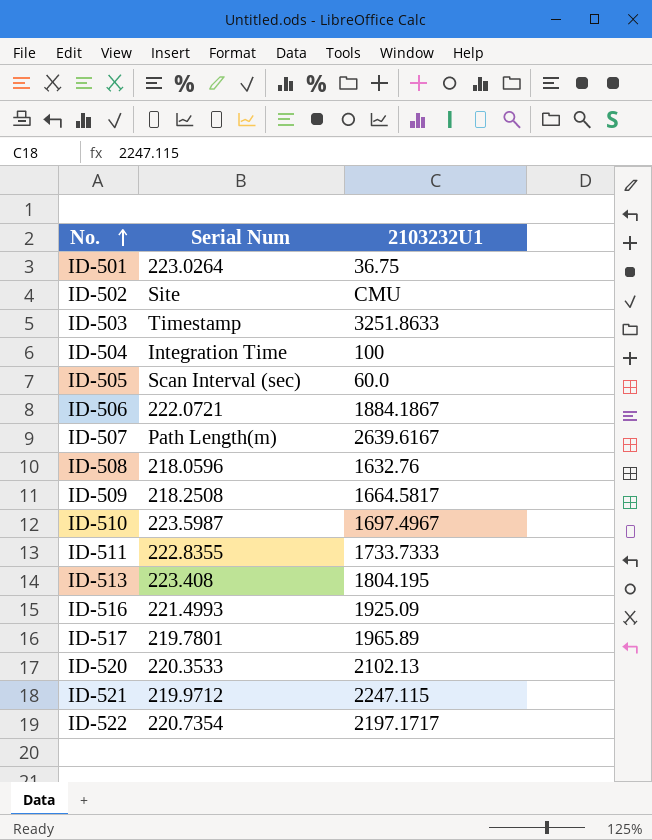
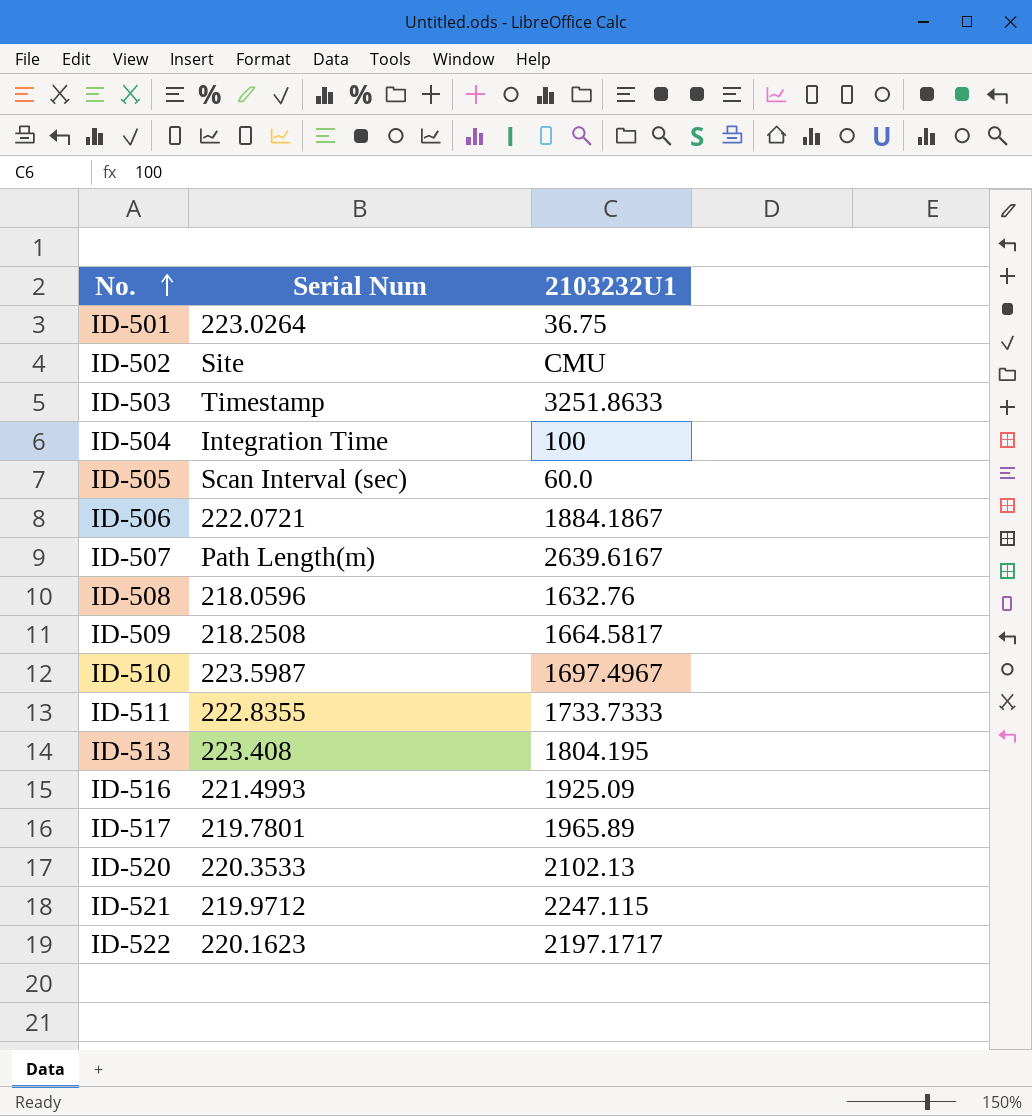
ID-522 | Serial Num: 220.7354 -> 220.1623

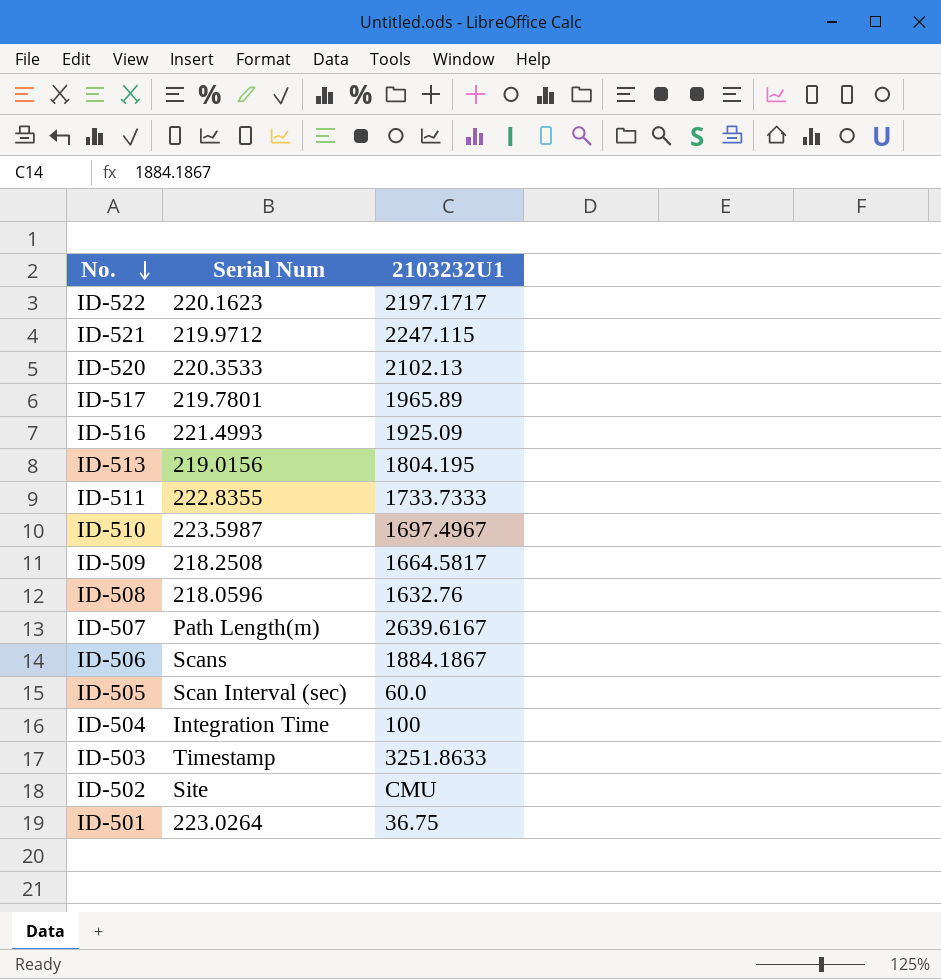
row order: No. ascending -> No. descending
ID-513 | Serial Num: 223.408 -> 219.0156
ID-506 | Serial Num: 222.0721 -> Scans

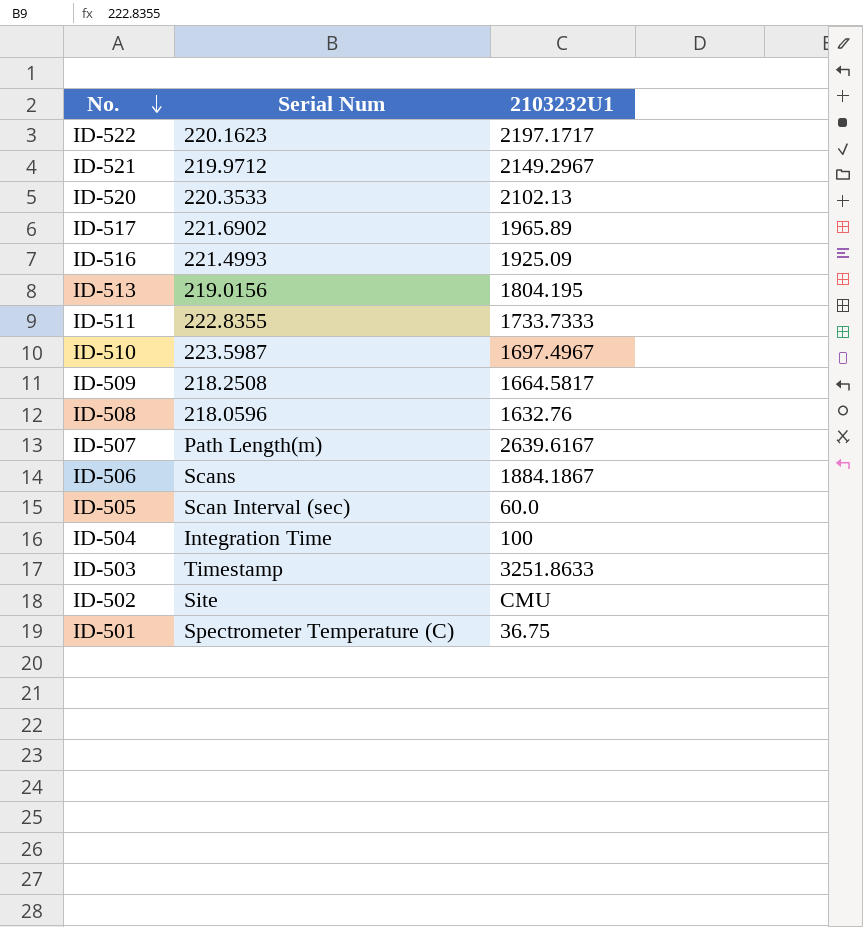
ID-521 | 2103232U1: 2247.115 -> 2149.2967
ID-517 | Serial Num: 219.7801 -> 221.6902
ID-501 | Serial Num: 223.0264 -> Spectrometer Temperature (C)

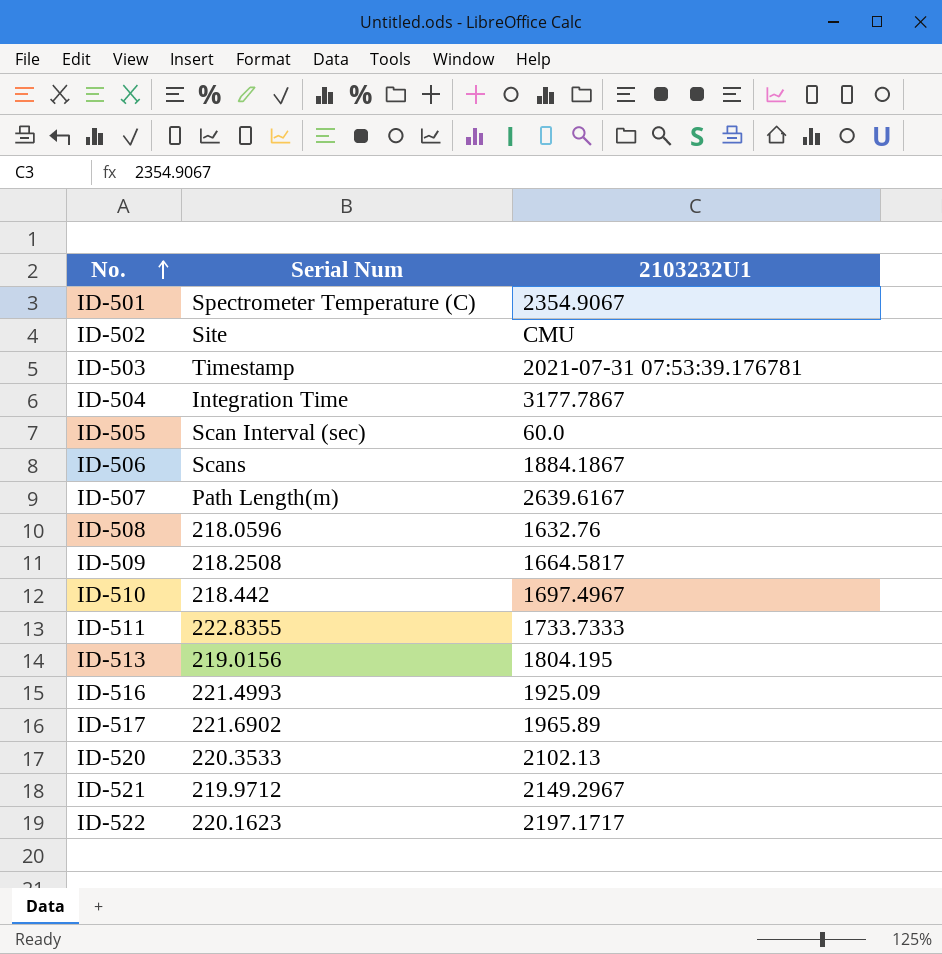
row order: No. descending -> No. ascending
ID-501 | 2103232U1: 36.75 -> 2354.9067
ID-503 | 2103232U1: 3251.8633 -> 2021-07-31 07:53:39.176781
ID-504 | 2103232U1: 100 -> 3177.7867
ID-510 | Serial Num: 223.5987 -> 218.442

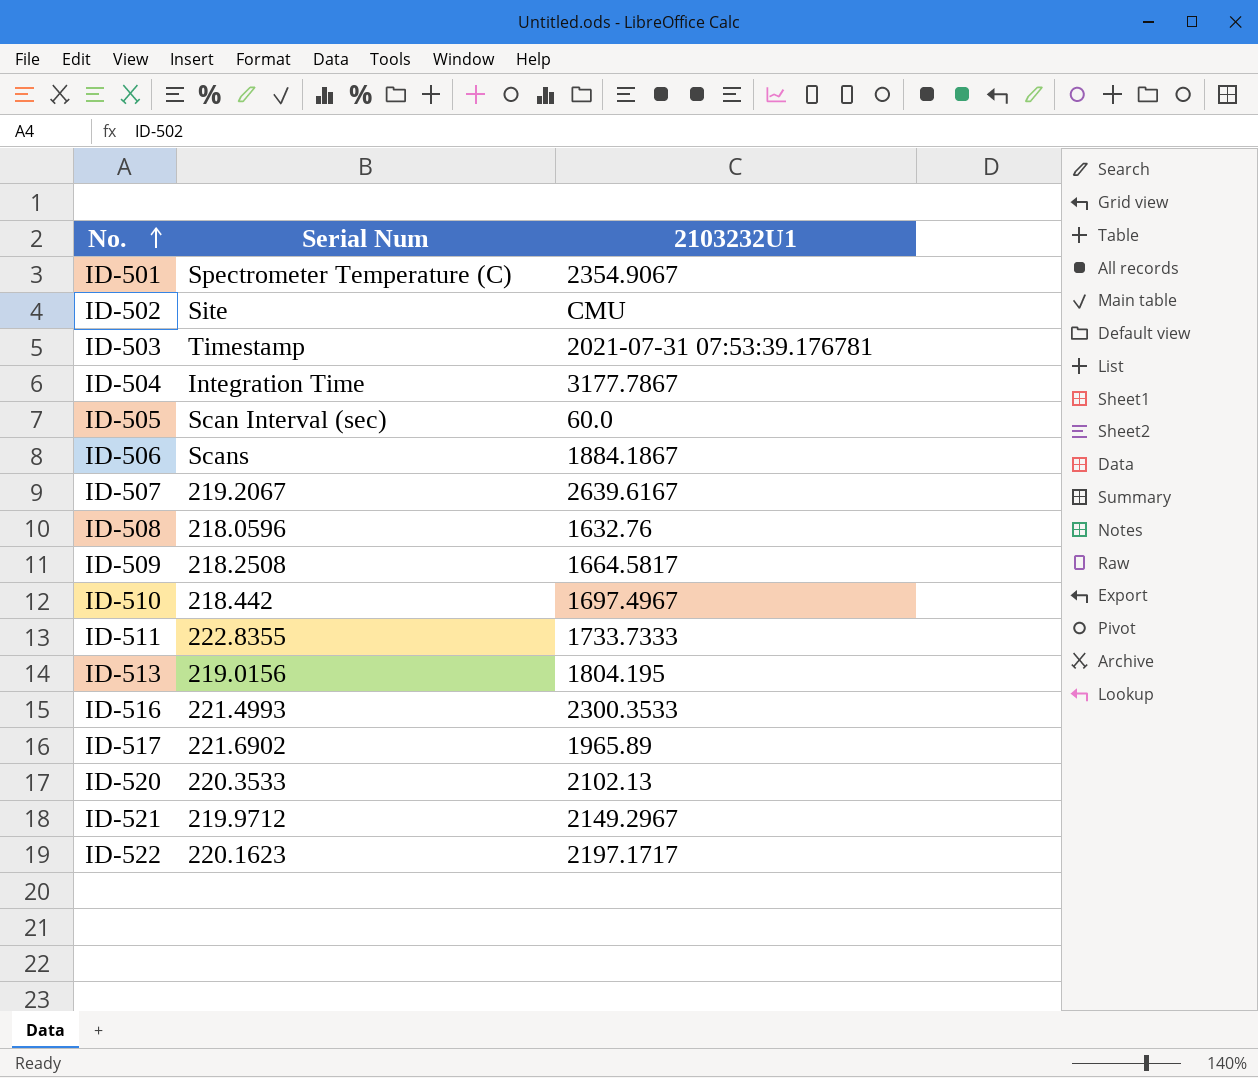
ID-507 | Serial Num: Path Length(m) -> 219.2067
ID-516 | 2103232U1: 1925.09 -> 2300.3533

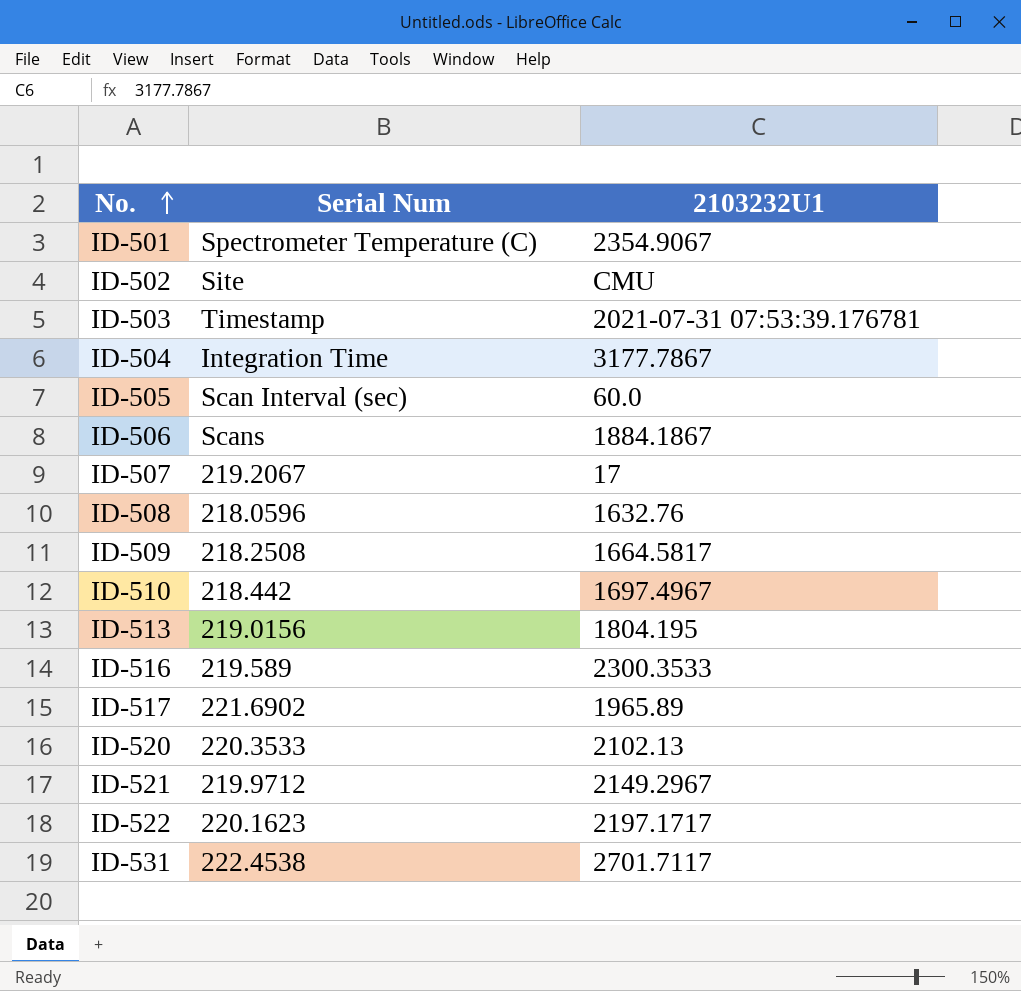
row ID-511: 222.8355 | 1733.7333 -> none
ID-507 | 2103232U1: 2639.6167 -> 17
ID-516 | Serial Num: 221.4993 -> 219.589
row ID-531: none -> 222.4538 | 2701.7117

